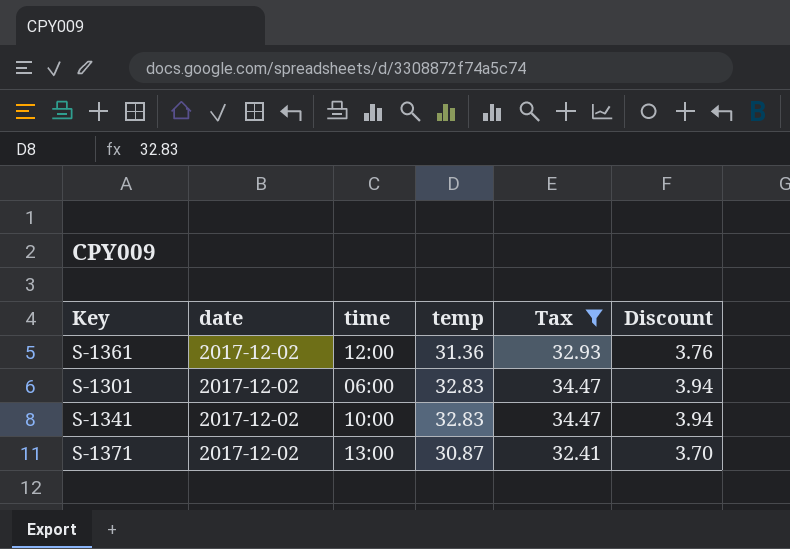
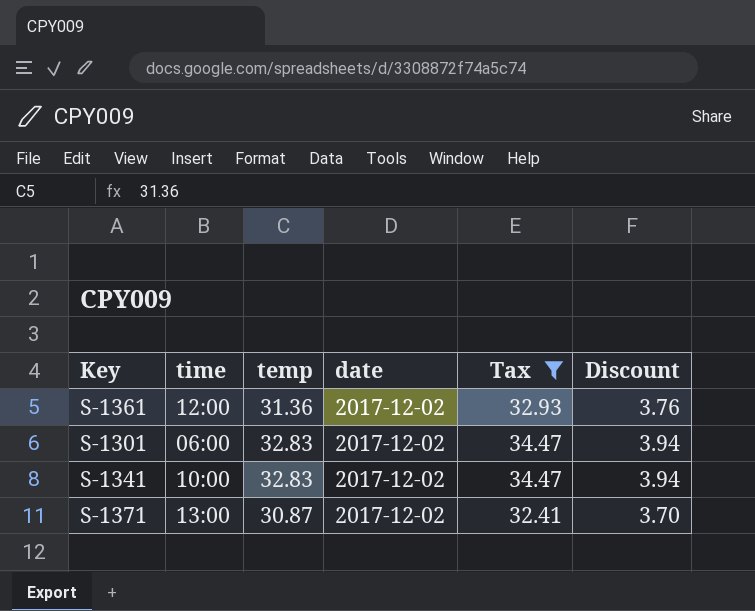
column date | position: 2 -> 4

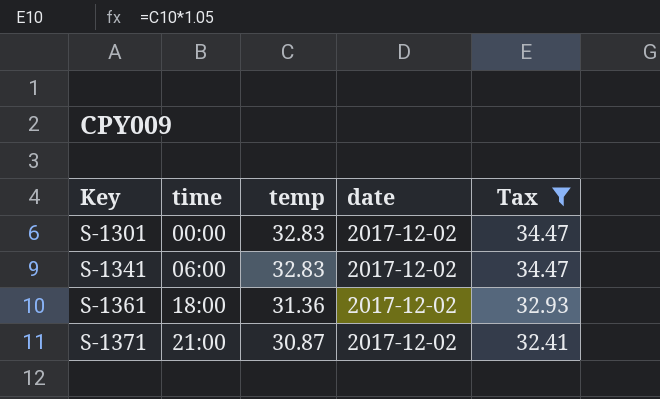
row order: none -> Key ascending
column Discount | formula: [temp] * 0.12 -> none
S-1301 | time: 06:00 -> 00:00
S-1341 | time: 10:00 -> 06:00
S-1361 | time: 12:00 -> 18:00
S-1371 | time: 13:00 -> 21:00

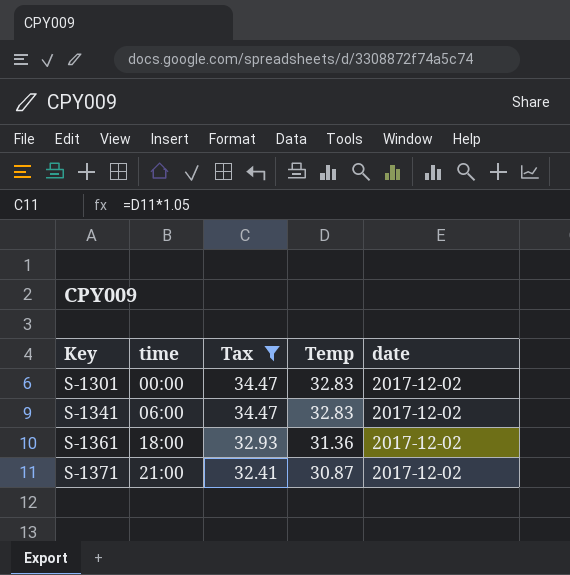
column Tax | position: 5 -> 3
column name: temp -> Temp

